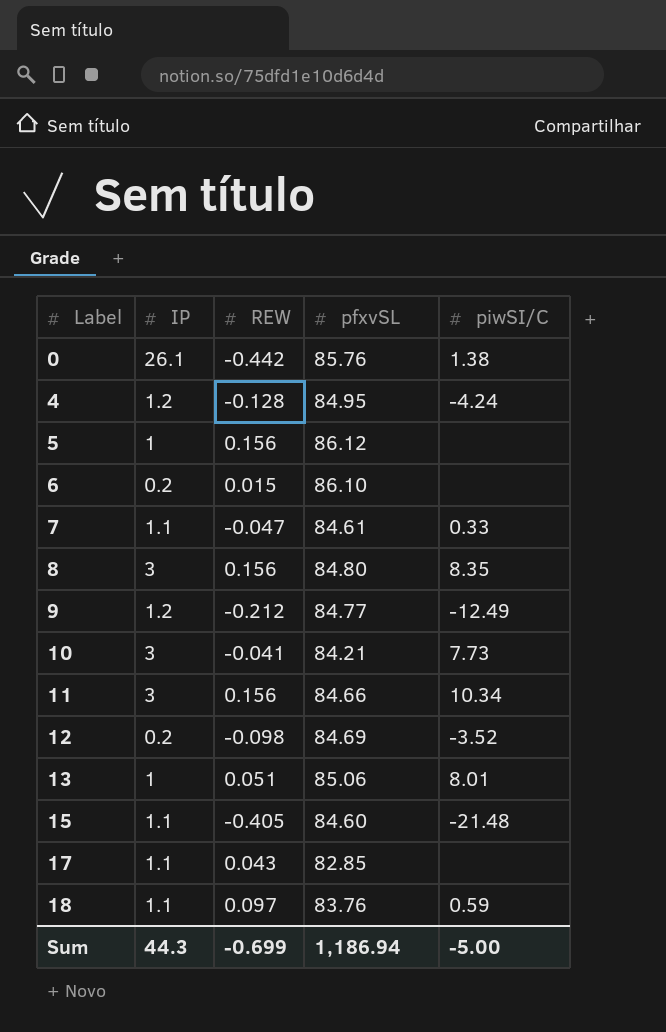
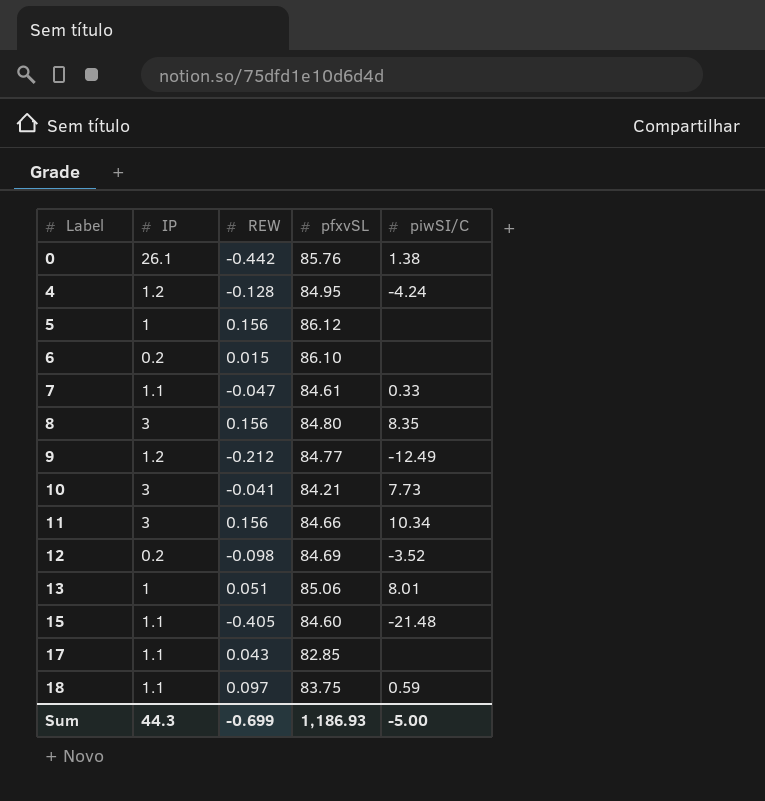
18 | pfxvSL: 83.76 -> 83.75
Sum | pfxvSL: 1,186.94 -> 1,186.93

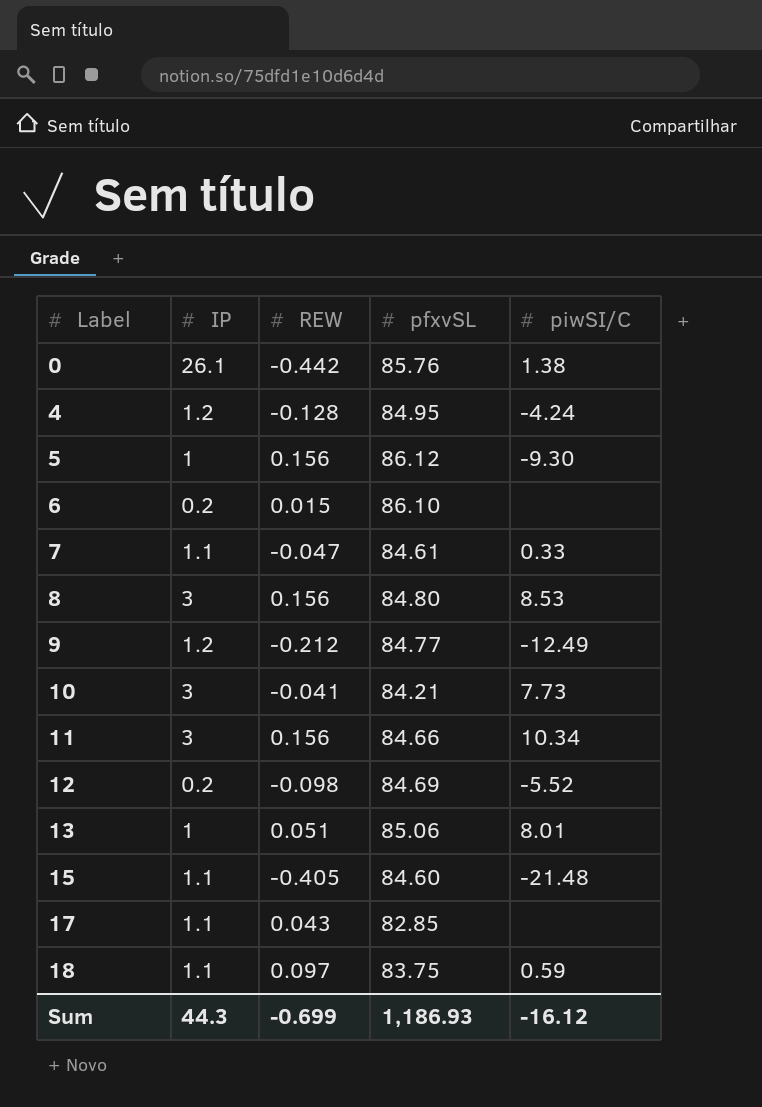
5 | piwSI/C: none -> -9.30
8 | piwSI/C: 8.35 -> 8.53
12 | piwSI/C: -3.52 -> -5.52
Sum | piwSI/C: -5.00 -> -16.12

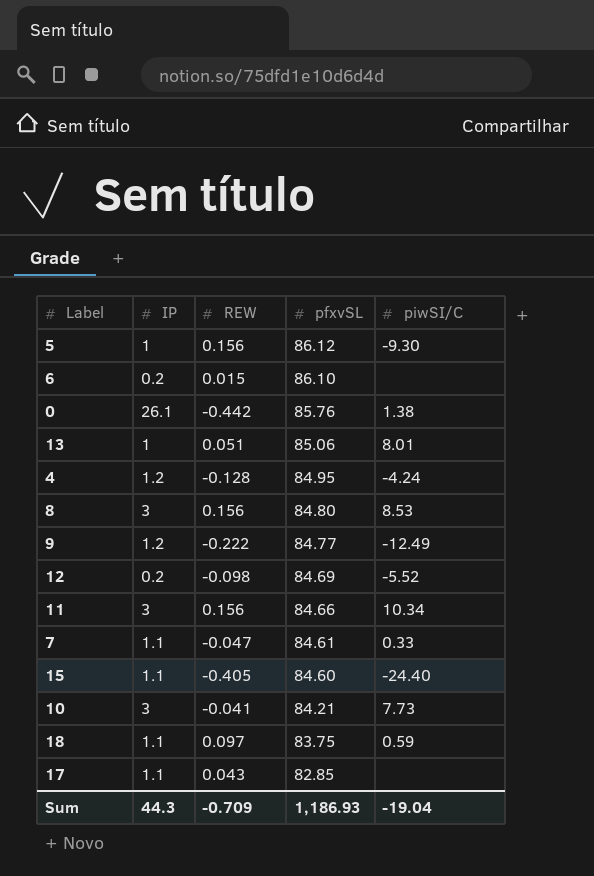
row order: Label ascending -> pfxvSL descending
9 | REW: -0.212 -> -0.222
15 | piwSI/C: -21.48 -> -24.40
Sum | REW: -0.699 -> -0.709
Sum | piwSI/C: -16.12 -> -19.04

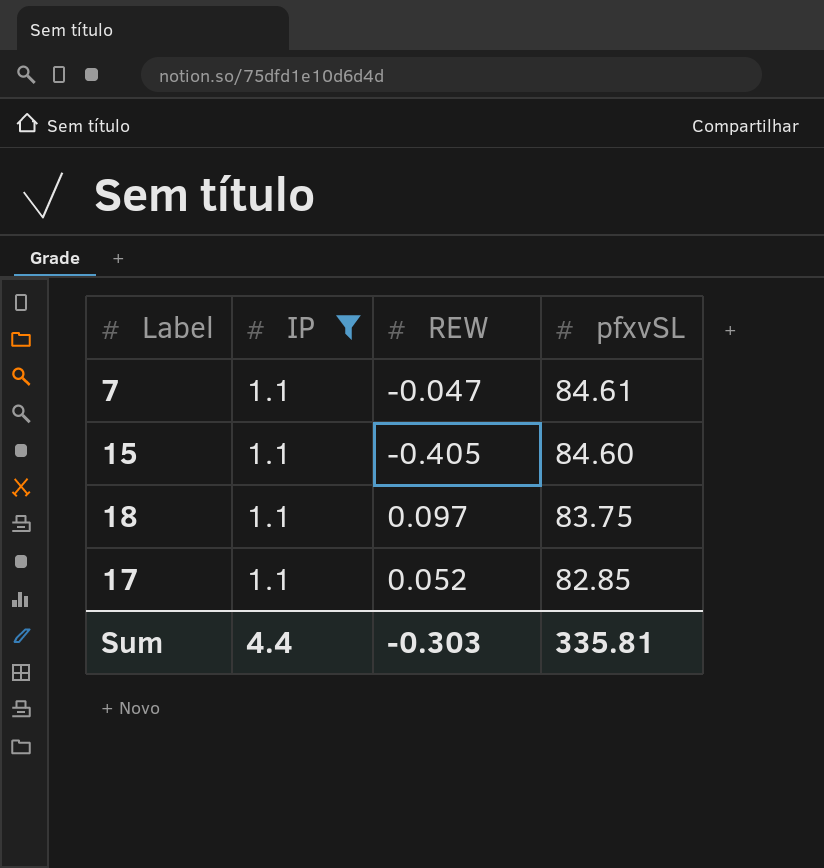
filter: none -> IP = 1.1
column piwSI/C | position: 5 -> none
17 | REW: 0.043 -> 0.052
Sum | IP: 44.3 -> 4.4
Sum | REW: -0.709 -> -0.303
Sum | pfxvSL: 1,186.93 -> 335.81

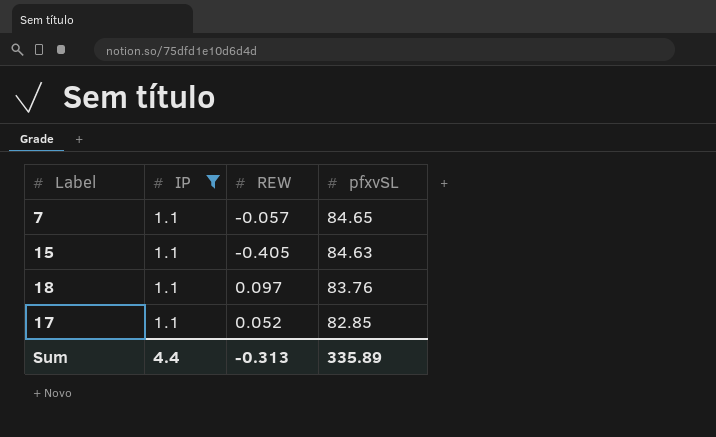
7 | REW: -0.047 -> -0.057
7 | pfxvSL: 84.61 -> 84.65
15 | pfxvSL: 84.60 -> 84.63
18 | pfxvSL: 83.75 -> 83.76
Sum | REW: -0.303 -> -0.313
Sum | pfxvSL: 335.81 -> 335.89

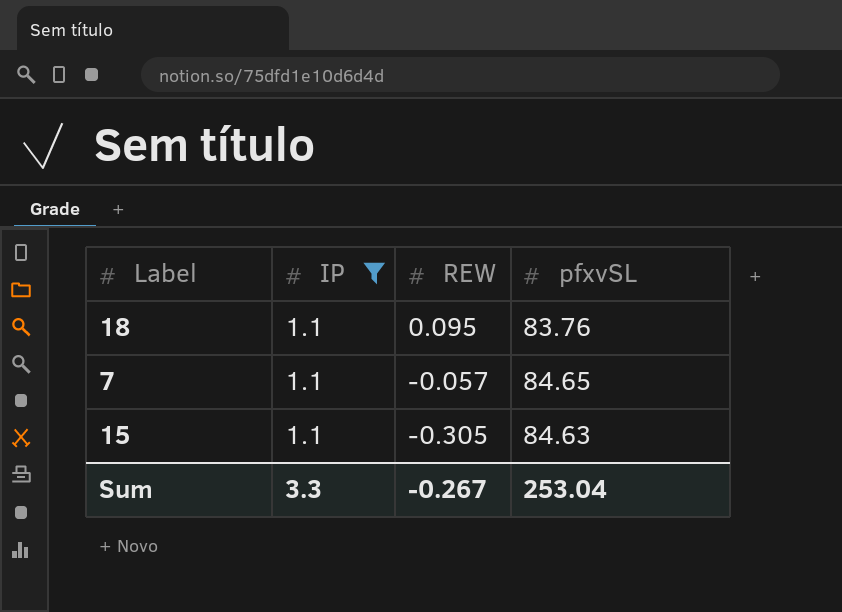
row order: pfxvSL descending -> REW descending
row 17: 1.1 | 0.052 | 82.85 -> none
18 | REW: 0.097 -> 0.095
15 | REW: -0.405 -> -0.305
Sum | IP: 4.4 -> 3.3
Sum | REW: -0.313 -> -0.267
Sum | pfxvSL: 335.89 -> 253.04

